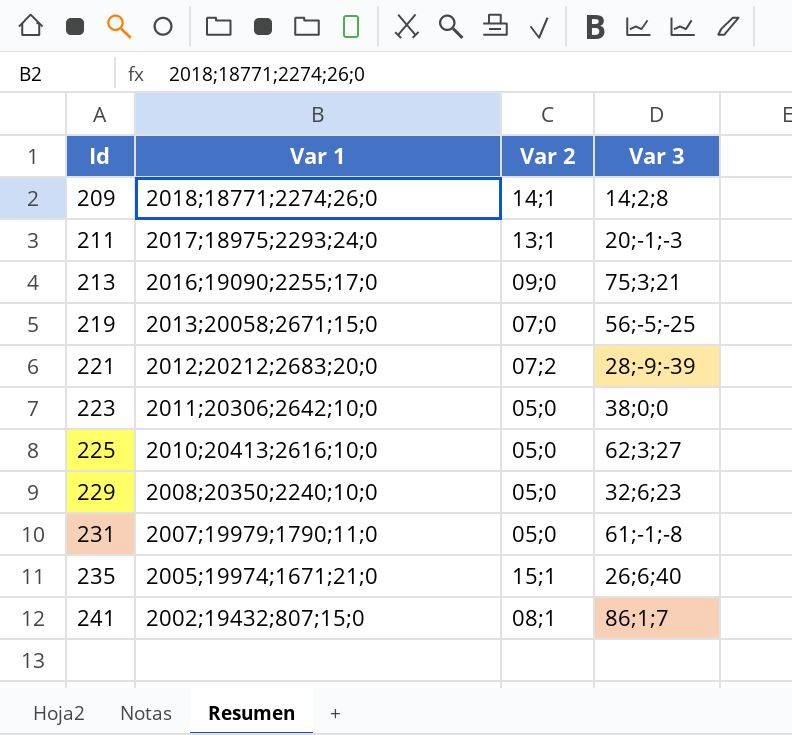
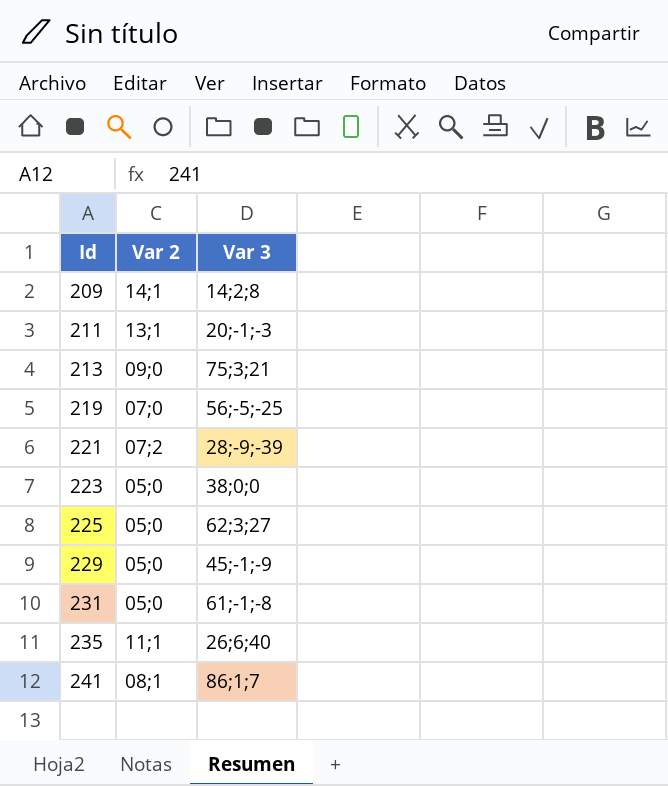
column Var 1 | position: 2 -> none
229 | Var 3: 32;6;23 -> 45;-1;-9
235 | Var 2: 15;1 -> 11;1

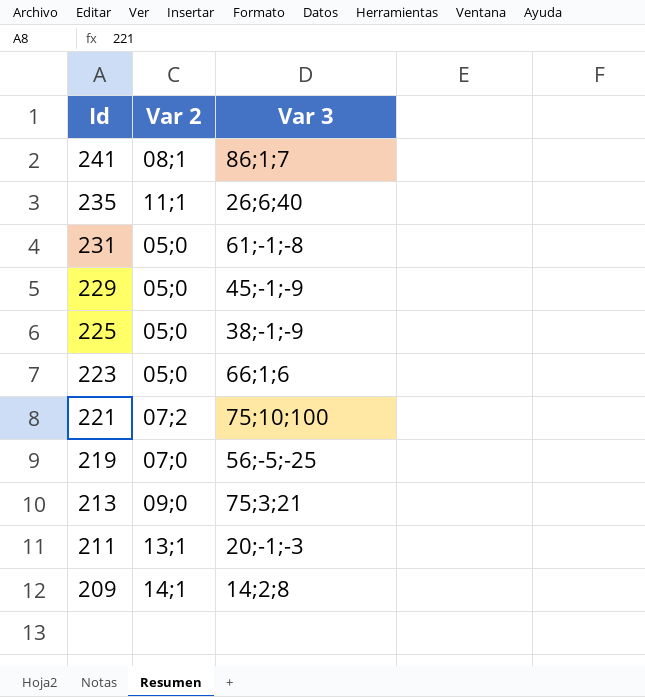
row order: Id ascending -> Id descending
225 | Var 3: 62;3;27 -> 38;-1;-9
223 | Var 3: 38;0;0 -> 66;1;6
221 | Var 3: 28;-9;-39 -> 75;10;100

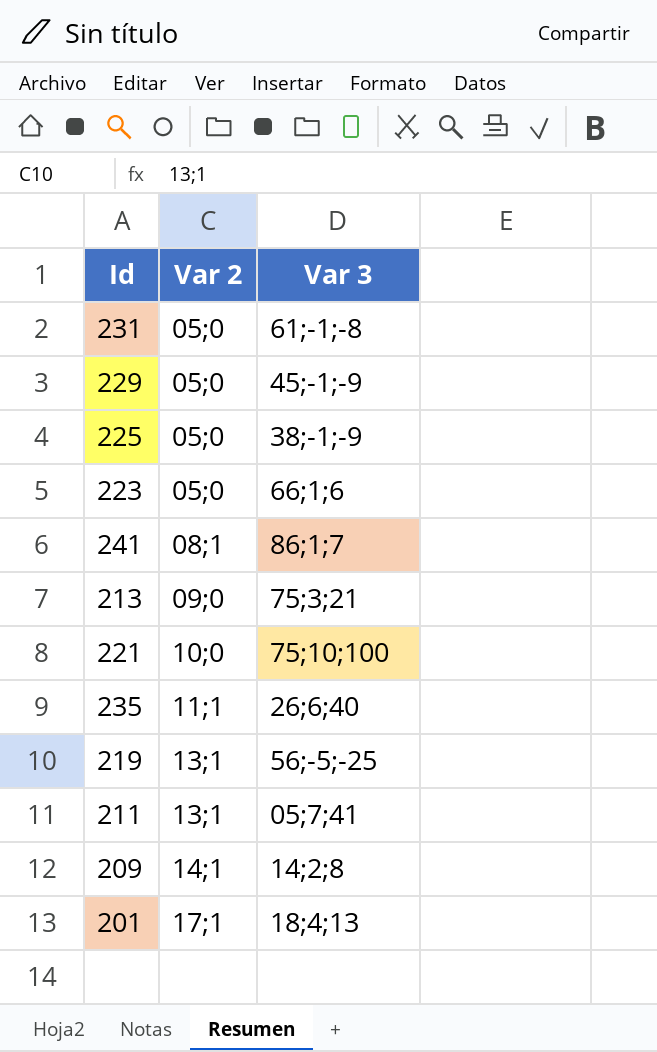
row order: Id descending -> Var 2 ascending
221 | Var 2: 07;2 -> 10;0
219 | Var 2: 07;0 -> 13;1
211 | Var 3: 20;-1;-3 -> 05;7;41
row 201: none -> 17;1 | 18;4;13

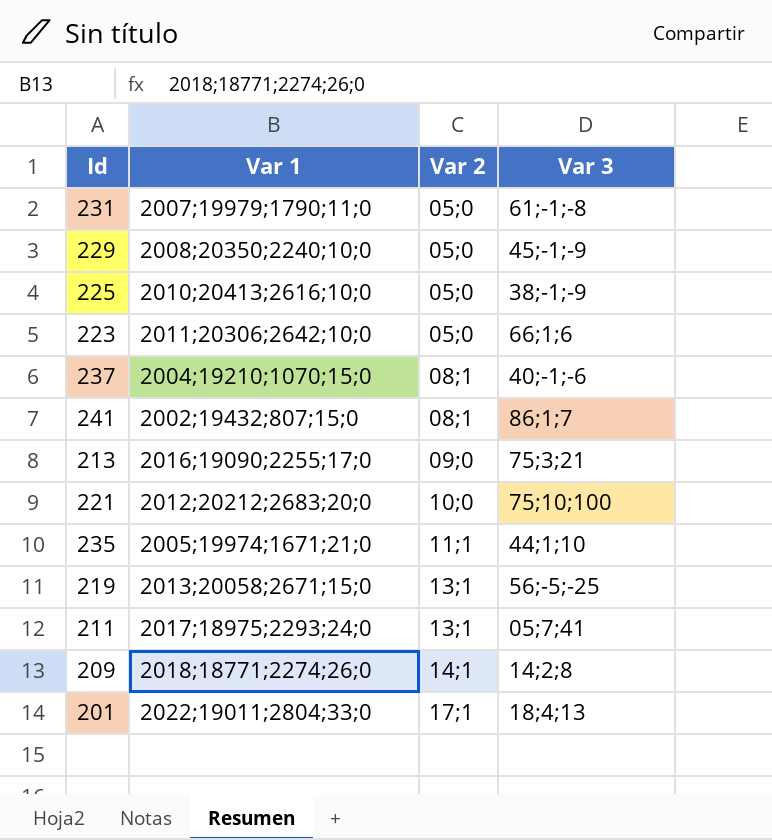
column Var 1 | position: none -> 2
row 237: none -> 2004;19210;1070;15;0 | 08;1 | 40;-1;-6
235 | Var 3: 26;6;40 -> 44;1;10

